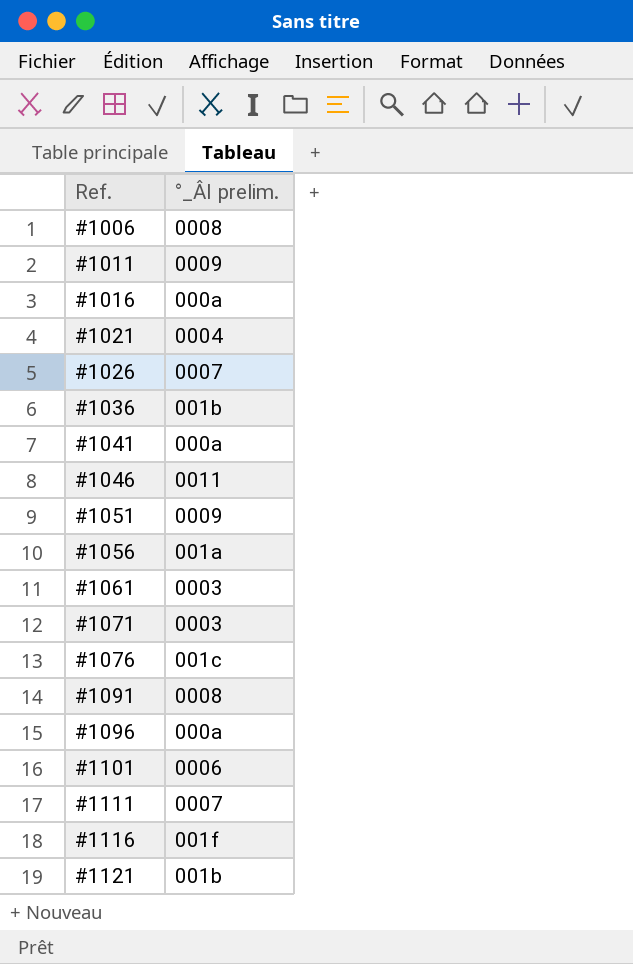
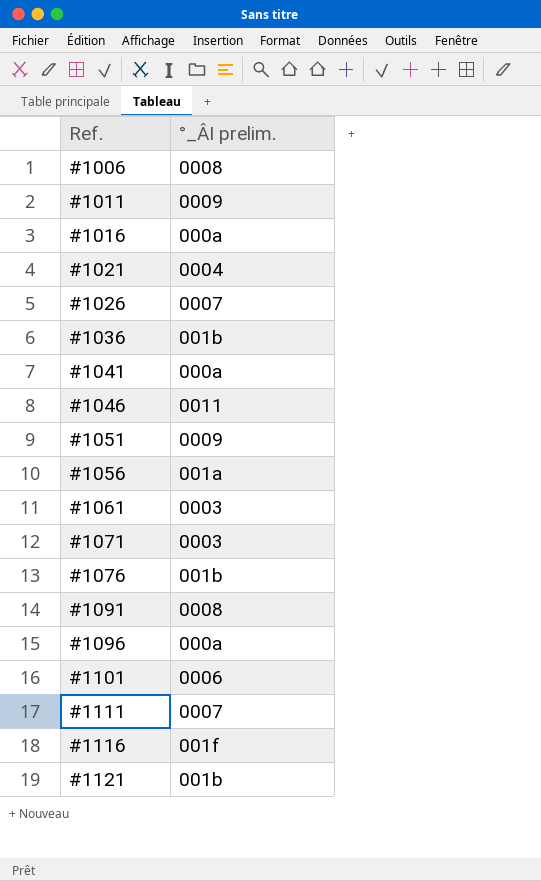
#1076 | °_ÂI prelim.: 001c -> 001b

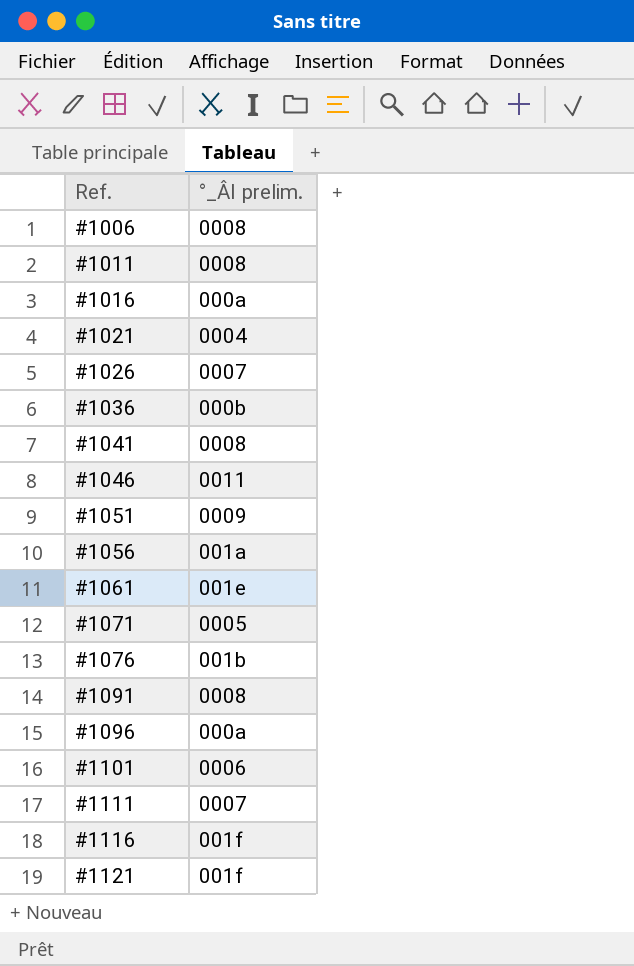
#1011 | °_ÂI prelim.: 0009 -> 0008
#1036 | °_ÂI prelim.: 001b -> 000b
#1041 | °_ÂI prelim.: 000a -> 0008
#1061 | °_ÂI prelim.: 0003 -> 001e
#1071 | °_ÂI prelim.: 0003 -> 0005
#1121 | °_ÂI prelim.: 001b -> 001f

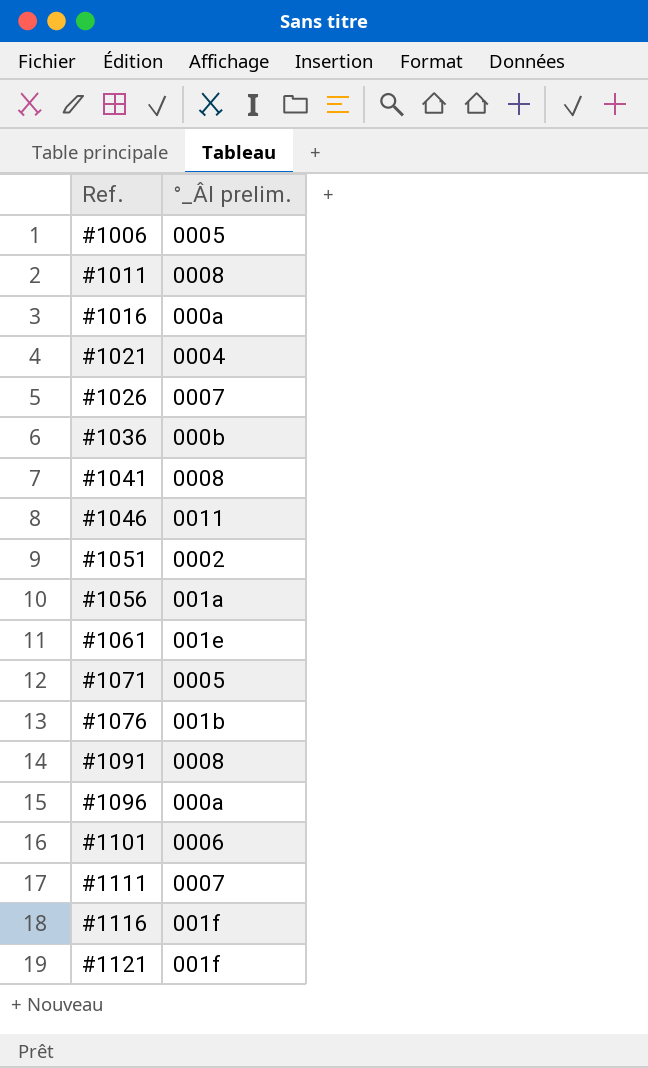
#1006 | °_ÂI prelim.: 0008 -> 0005
#1051 | °_ÂI prelim.: 0009 -> 0002

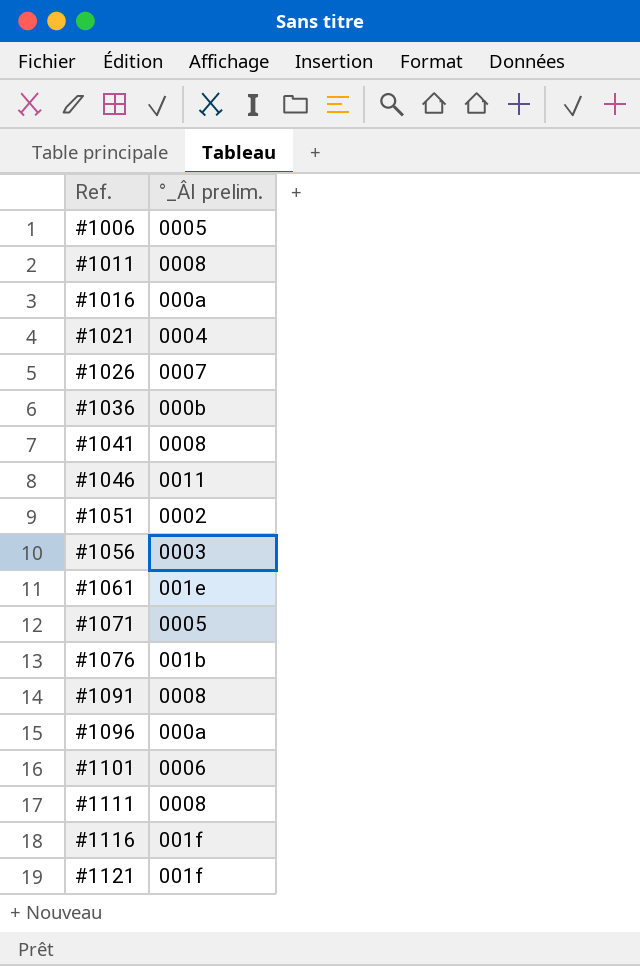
#1056 | °_ÂI prelim.: 001a -> 0003
#1111 | °_ÂI prelim.: 0007 -> 0008

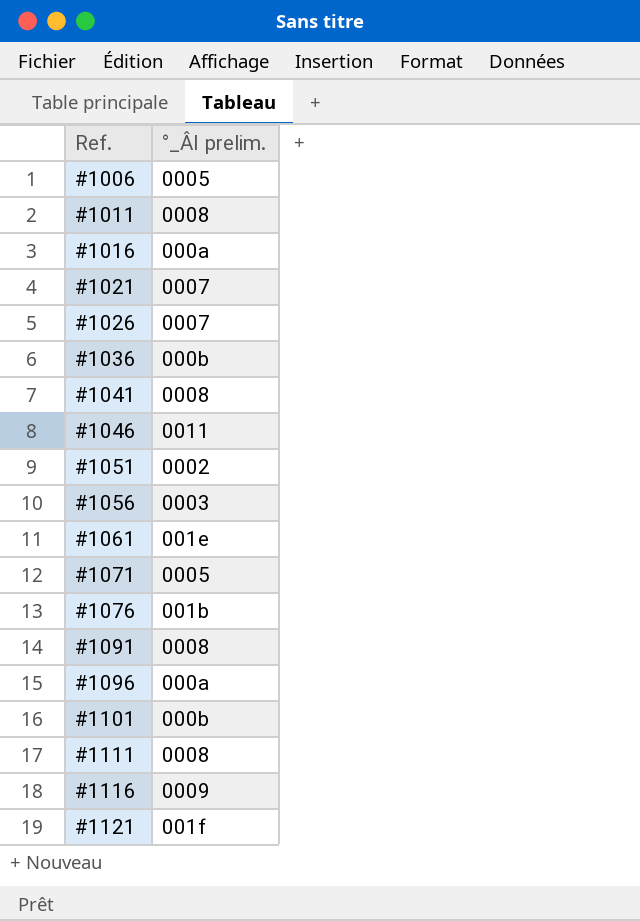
#1021 | °_ÂI prelim.: 0004 -> 0007
#1101 | °_ÂI prelim.: 0006 -> 000b
#1116 | °_ÂI prelim.: 001f -> 0009

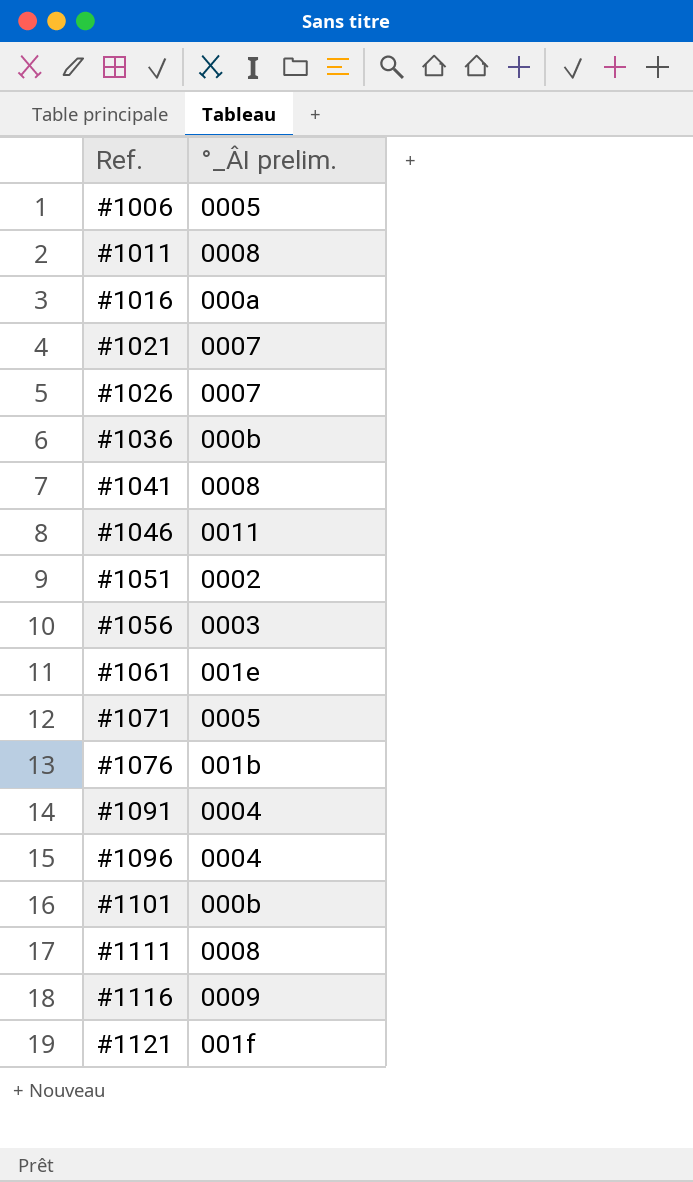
#1091 | °_ÂI prelim.: 0008 -> 0004
#1096 | °_ÂI prelim.: 000a -> 0004

